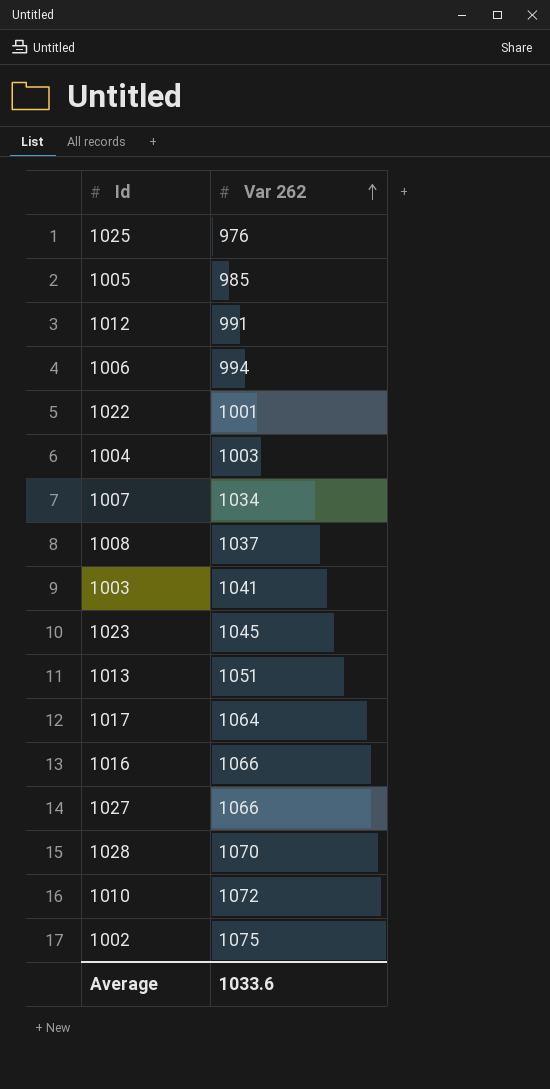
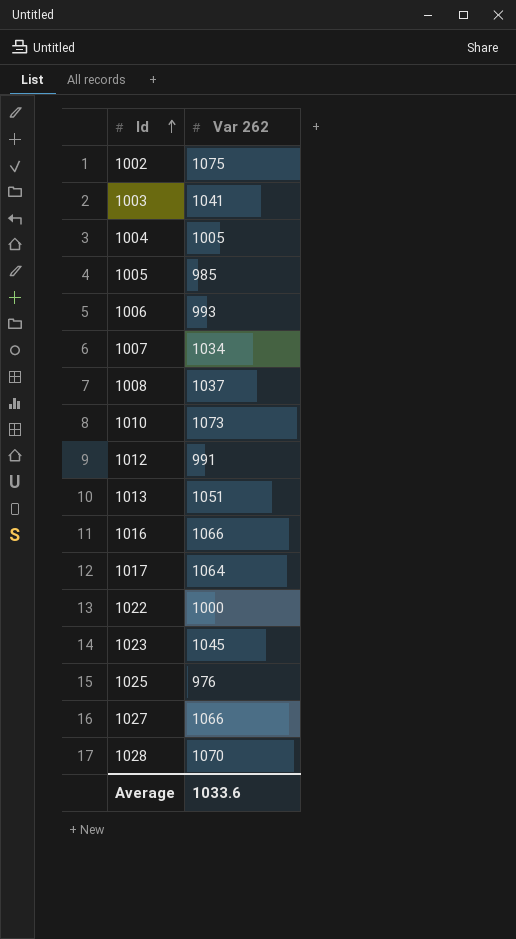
row order: Var 262 ascending -> Id ascending
1004 | Var 262: 1003 -> 1005
1006 | Var 262: 994 -> 993
1010 | Var 262: 1072 -> 1073
1022 | Var 262: 1001 -> 1000

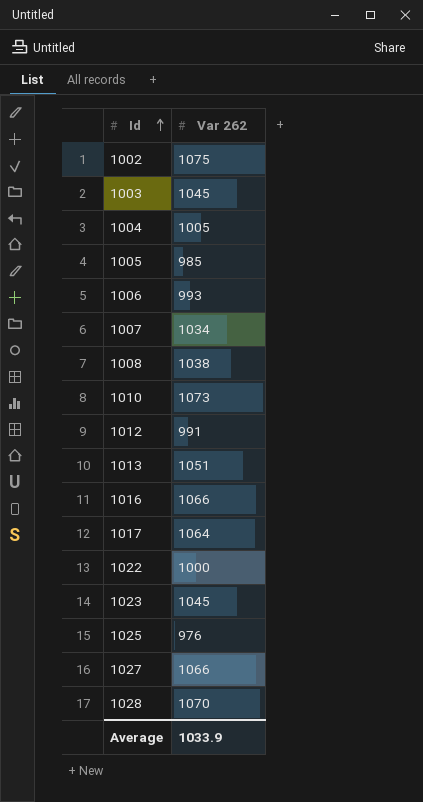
1003 | Var 262: 1041 -> 1045
1008 | Var 262: 1037 -> 1038
Average | Var 262: 1033.6 -> 1033.9

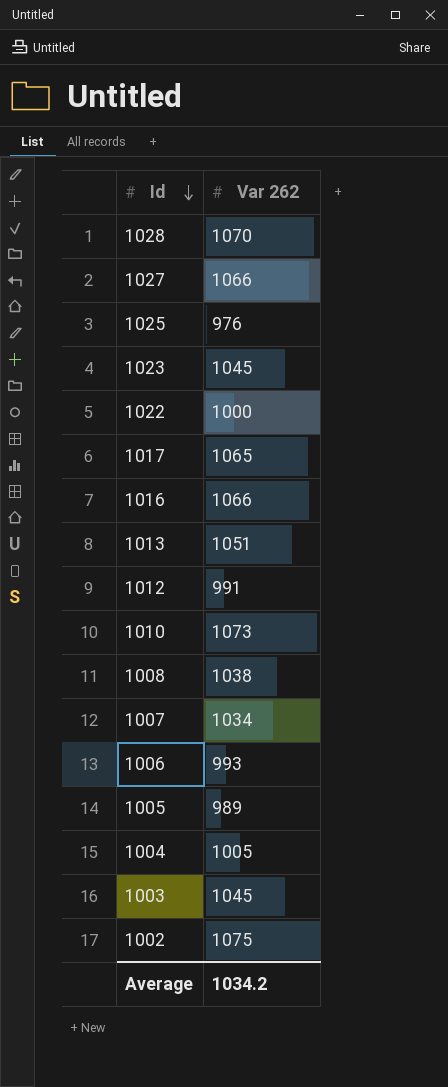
row order: Id ascending -> Id descending
1017 | Var 262: 1064 -> 1065
1005 | Var 262: 985 -> 989
Average | Var 262: 1033.9 -> 1034.2

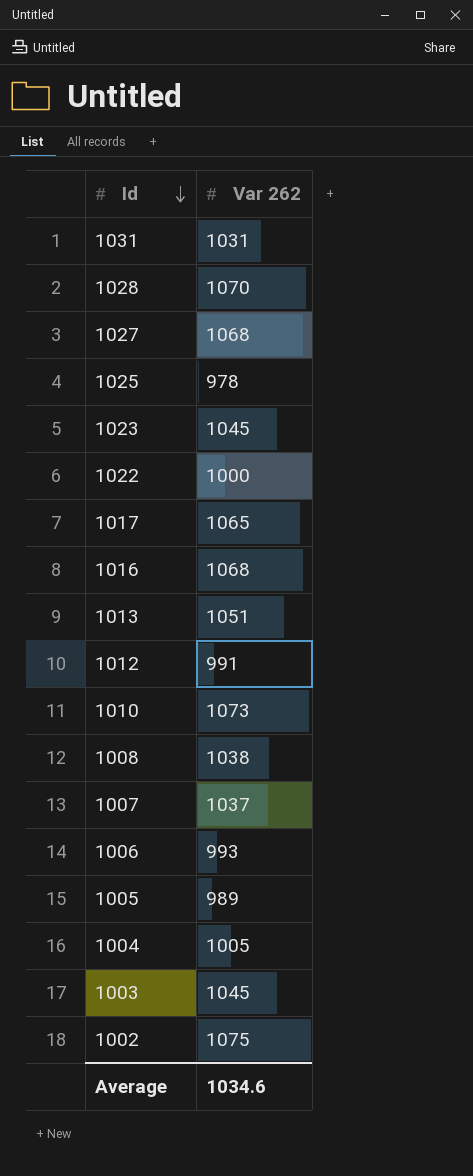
row 1031: none -> 1031
1027 | Var 262: 1066 -> 1068
1025 | Var 262: 976 -> 978
1016 | Var 262: 1066 -> 1068
1007 | Var 262: 1034 -> 1037
Average | Var 262: 1034.2 -> 1034.6

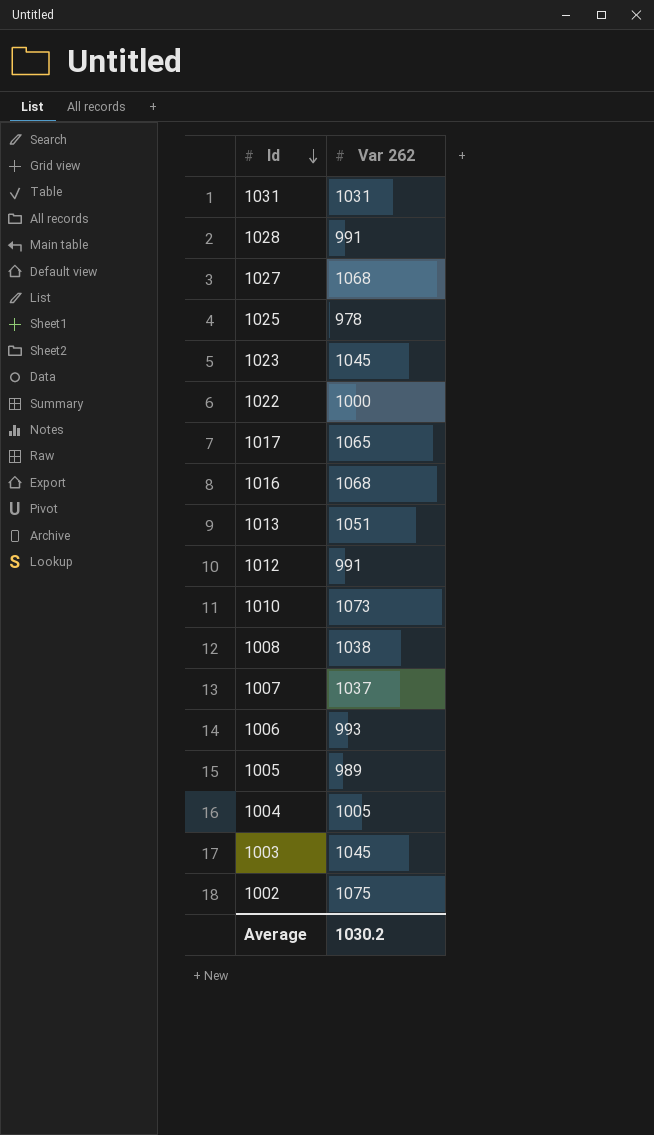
1028 | Var 262: 1070 -> 991
Average | Var 262: 1034.6 -> 1030.2

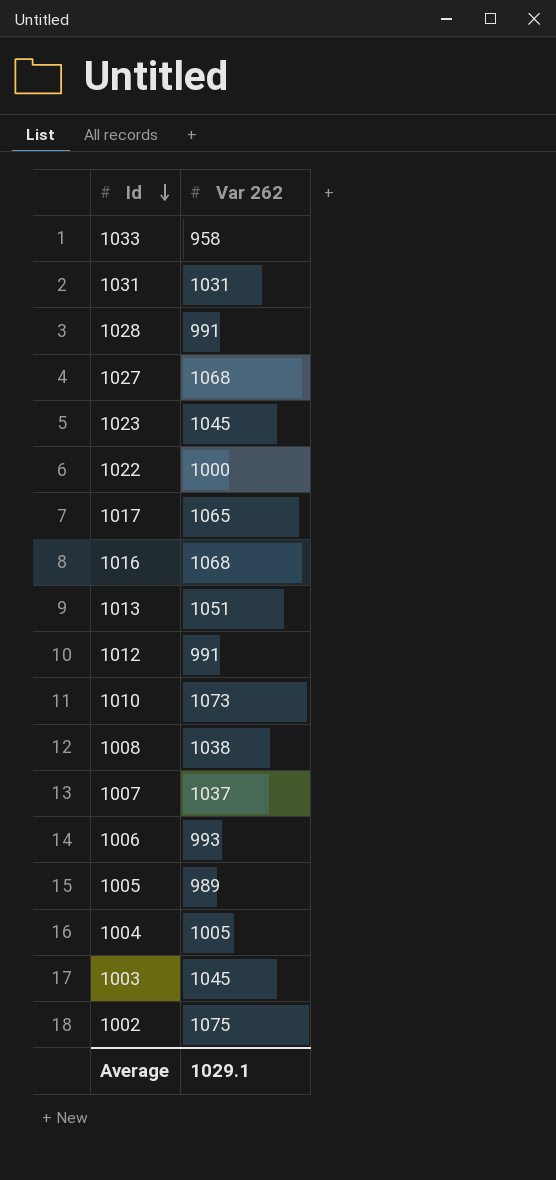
row 1025: 978 -> none
row 1033: none -> 958
Average | Var 262: 1030.2 -> 1029.1

